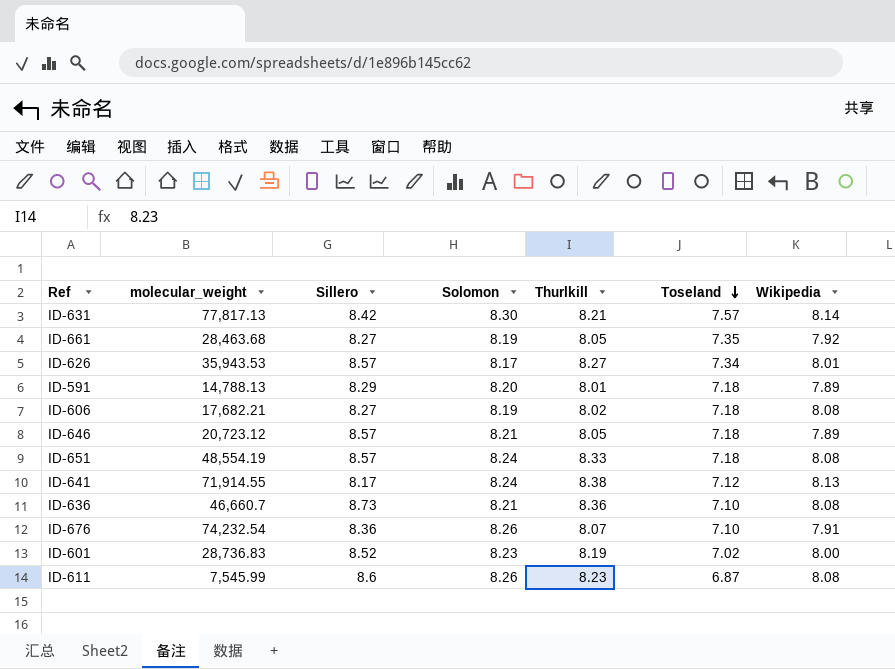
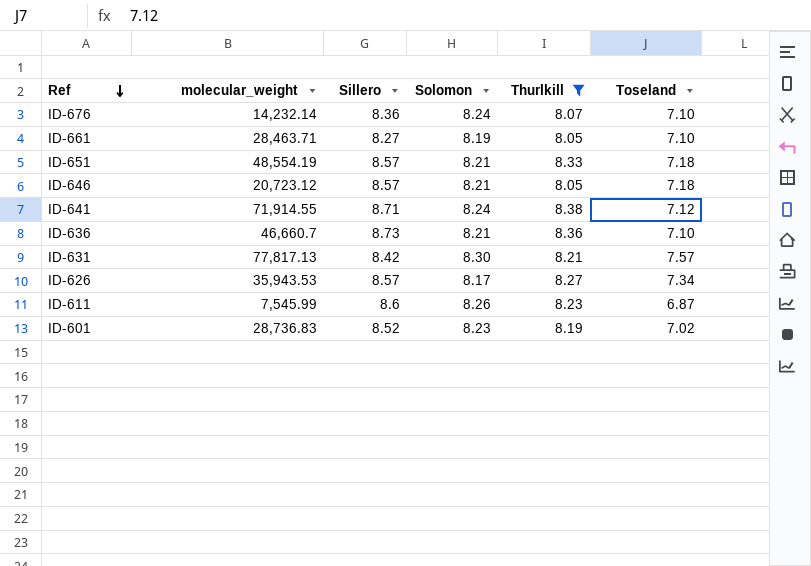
filter: none -> Thurlkill >= 8.05
row order: Toseland descending -> Ref descending
column Wikipedia | position: 7 -> none
ID-676 | molecular_weight: 74,232.54 -> 14,232.14
ID-676 | Solomon: 8.26 -> 8.24
ID-661 | molecular_weight: 28,463.68 -> 28,463.71
ID-661 | Toseland: 7.35 -> 7.10
ID-651 | Solomon: 8.24 -> 8.21
ID-641 | Sillero: 8.17 -> 8.71

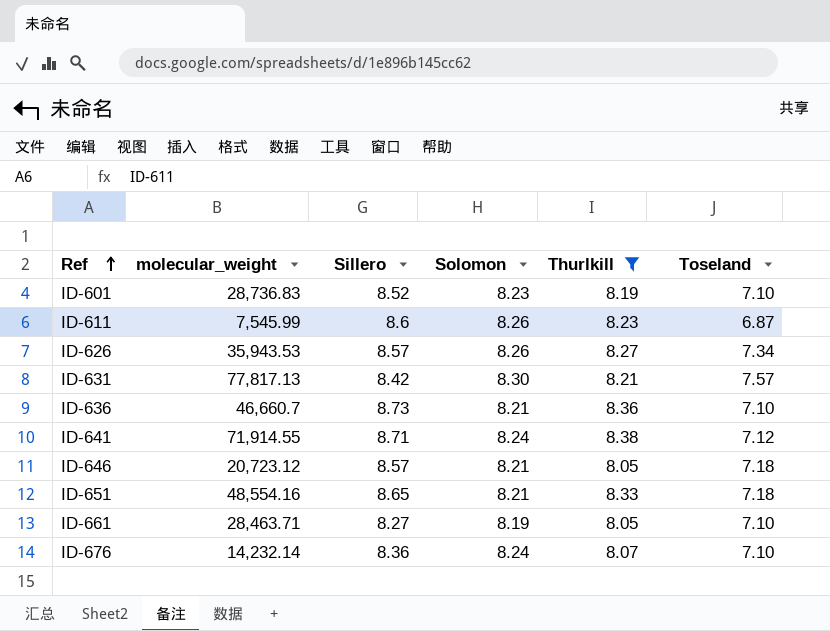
row order: Ref descending -> Ref ascending
ID-601 | Toseland: 7.02 -> 7.10
ID-626 | Solomon: 8.17 -> 8.26
ID-651 | molecular_weight: 48,554.19 -> 48,554.16
ID-651 | Sillero: 8.57 -> 8.65

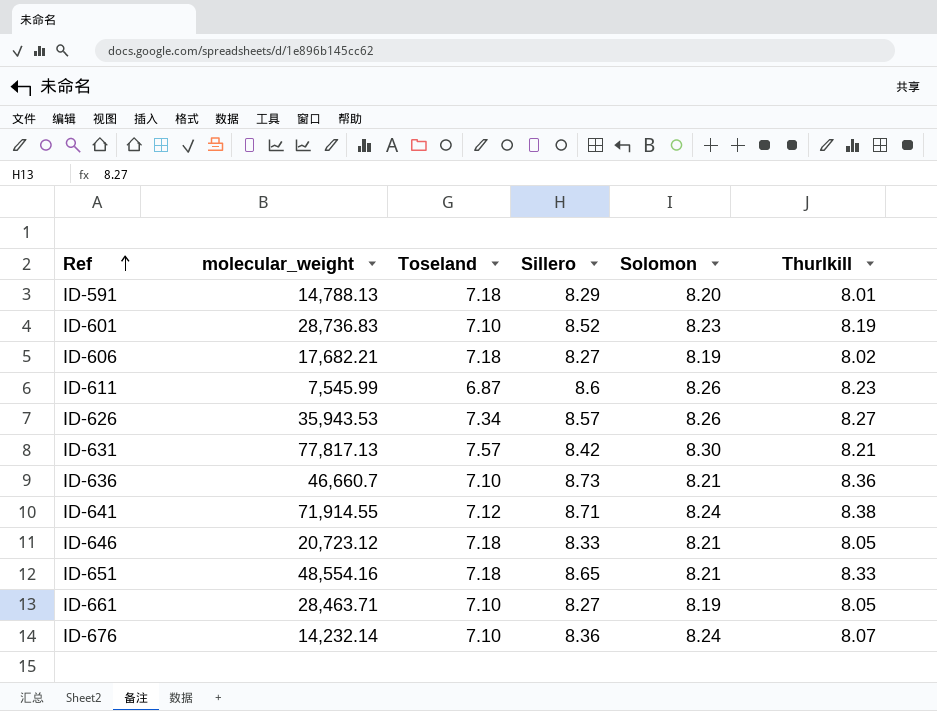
filter: Thurlkill >= 8.05 -> none
column Toseland | position: 6 -> 3
ID-646 | Sillero: 8.57 -> 8.33

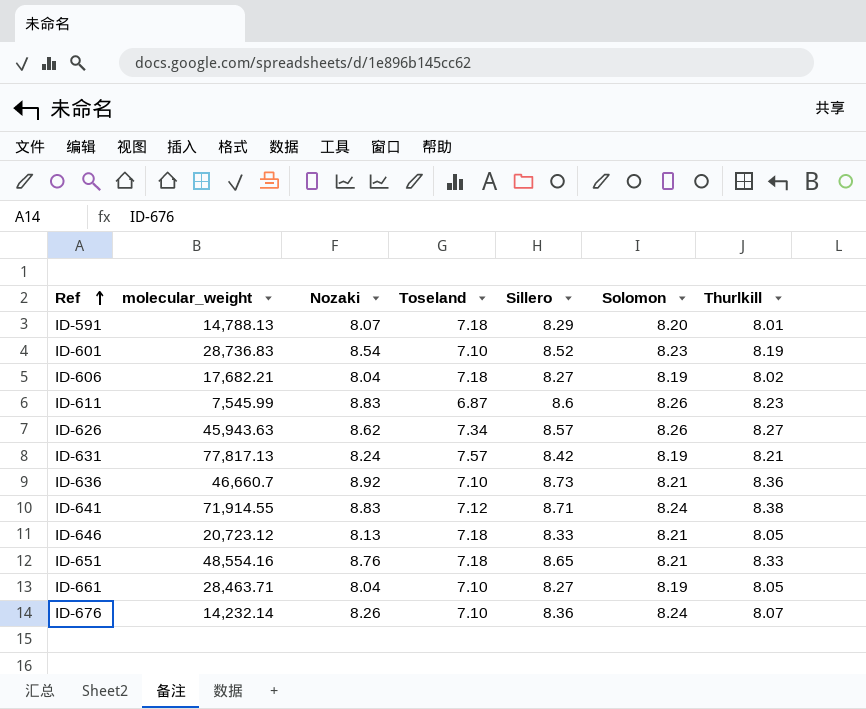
column Nozaki | position: none -> 3
ID-626 | molecular_weight: 35,943.53 -> 45,943.63
ID-631 | Solomon: 8.30 -> 8.19

